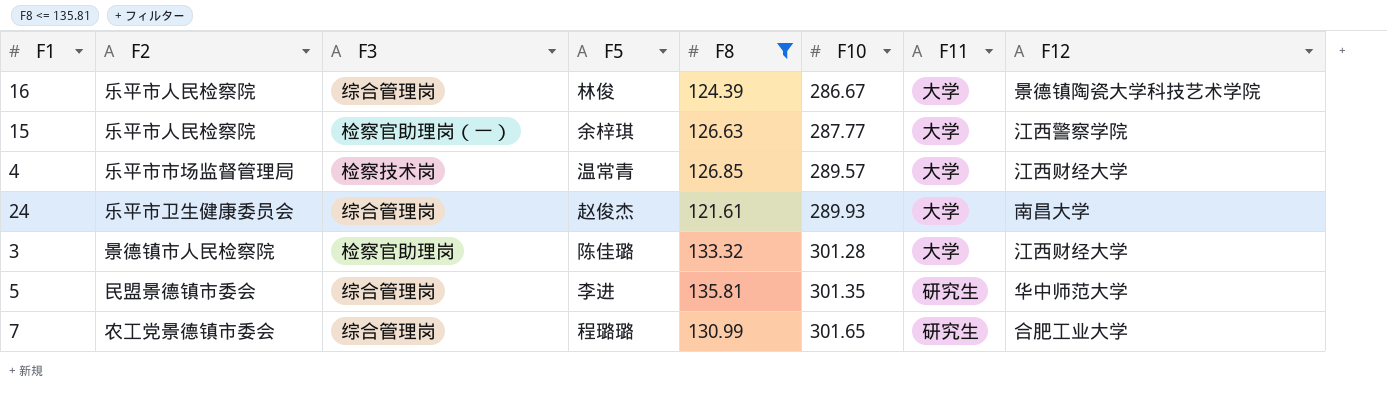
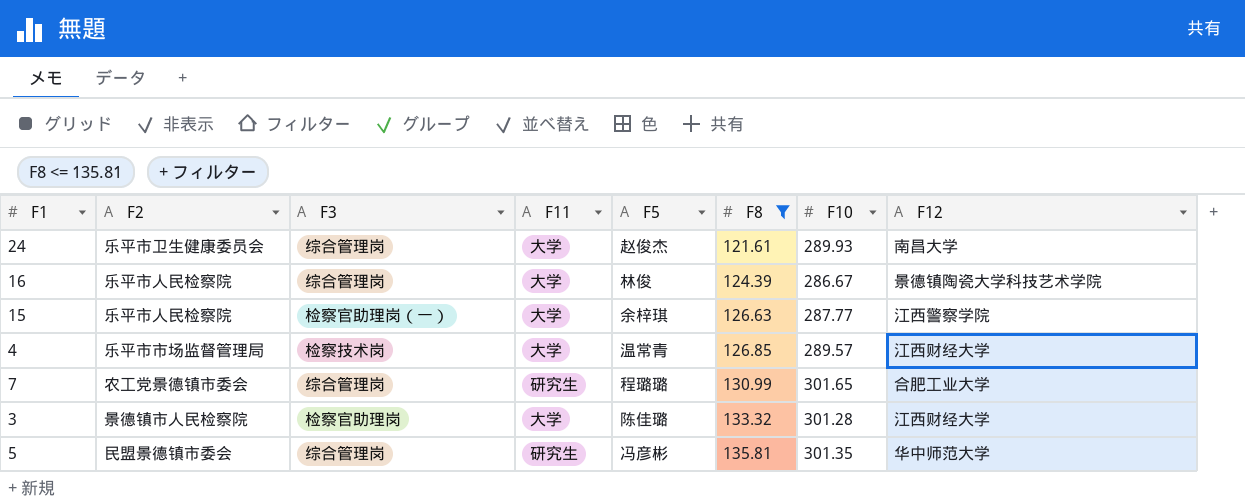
row order: F10 ascending -> F8 ascending
column F11 | position: 7 -> 4
5 | F5: 李进 -> 冯彦彬

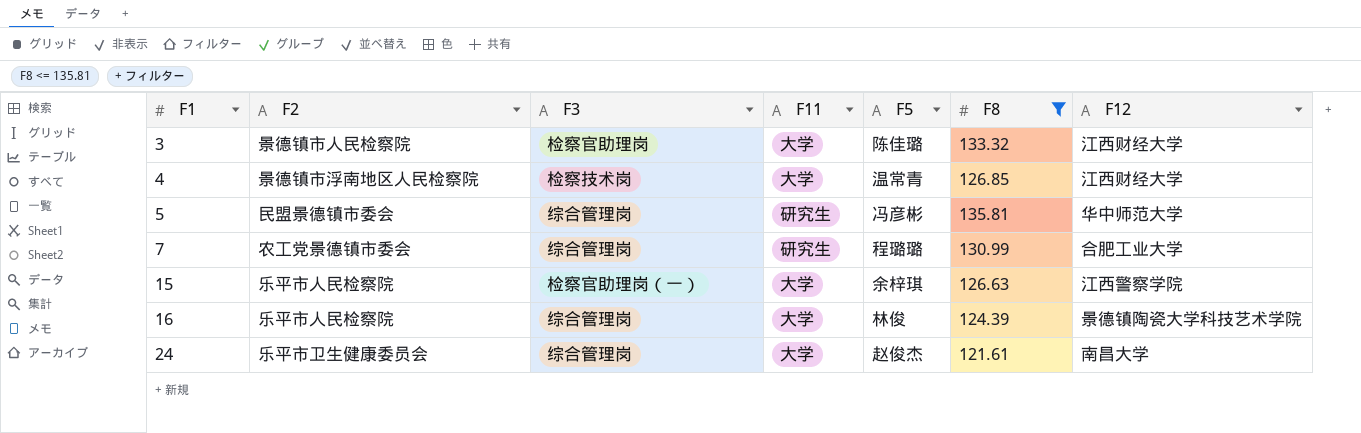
row order: F8 ascending -> F1 ascending
column F10 | position: 7 -> none
4 | F2: 乐平市市场监督管理局 -> 景德镇市浮南地区人民检察院

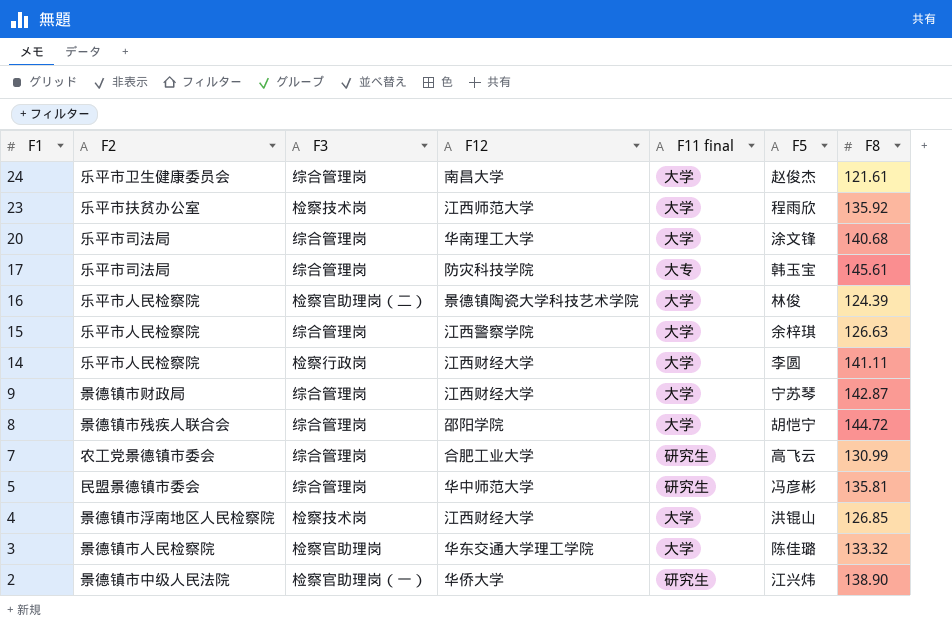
filter: F8 <= 135.81 -> none
row order: F1 ascending -> F1 descending
column F12 | position: 7 -> 4
column name: F11 -> F11 final
16 | F3: 综合管理岗 -> 检察官助理岗（二）
15 | F3: 检察官助理岗（一） -> 综合管理岗
7 | F5: 程璐璐 -> 高飞云
4 | F5: 温常青 -> 洪锟山
3 | F12: 江西财经大学 -> 华东交通大学理工学院

